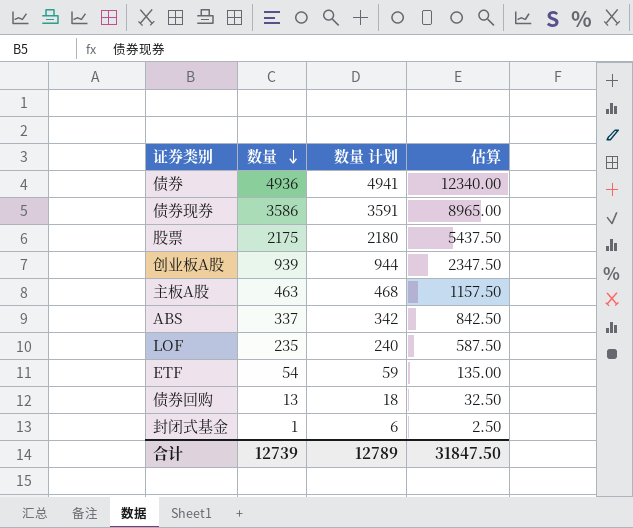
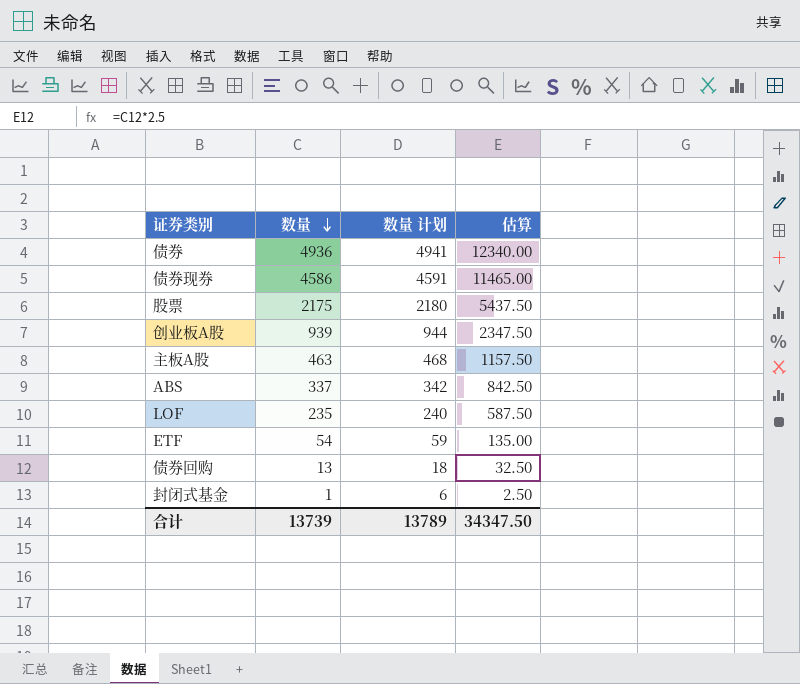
债券现券 | 数量: 3586 -> 4586
债券现券 | 数量 计划: 3591 -> 4591
债券现券 | 估算: 8965.00 -> 11465.00
合计 | 数量: 12739 -> 13739
合计 | 数量 计划: 12789 -> 13789
合计 | 估算: 31847.50 -> 34347.50

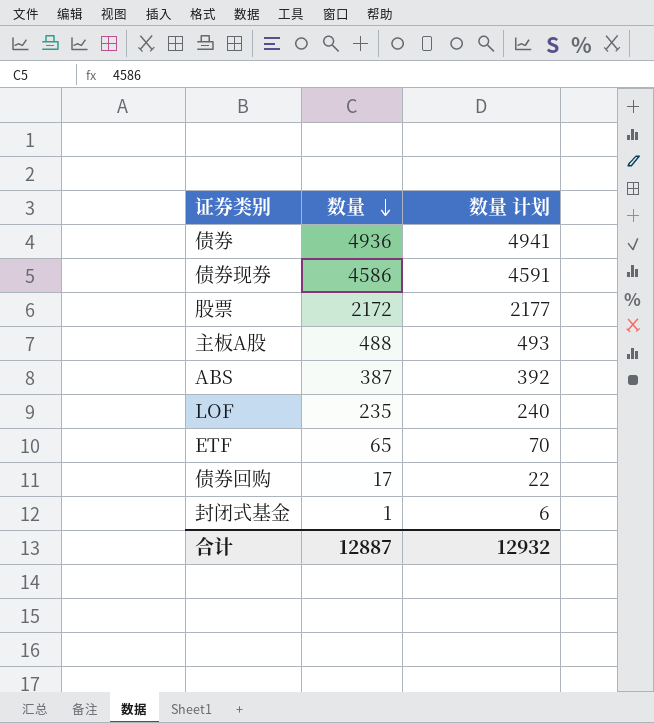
column 估算 | formula: [数量] * 2.5 -> none
row 创业板A股: 939 | 944 | 2347.50 -> none
股票 | 数量: 2175 -> 2172
股票 | 数量 计划: 2180 -> 2177
主板A股 | 数量: 463 -> 488
主板A股 | 数量 计划: 468 -> 493
ABS | 数量: 337 -> 387
ABS | 数量 计划: 342 -> 392
ETF | 数量: 54 -> 65
ETF | 数量 计划: 59 -> 70
债券回购 | 数量: 13 -> 17
债券回购 | 数量 计划: 18 -> 22
合计 | 数量: 13739 -> 12887
合计 | 数量 计划: 13789 -> 12932

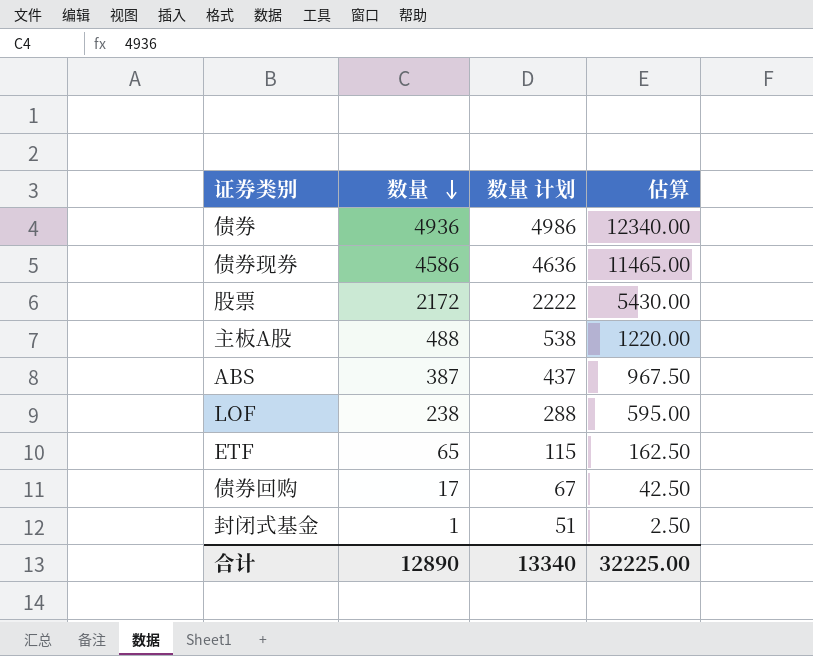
column 数量 计划 | formula: [数量] + 5 -> [数量] + 50
column 估算 | formula: none -> [数量] * 2.5
LOF | 数量: 235 -> 238
合计 | 数量: 12887 -> 12890
合计 | 数量 计划: 12932 -> 13340

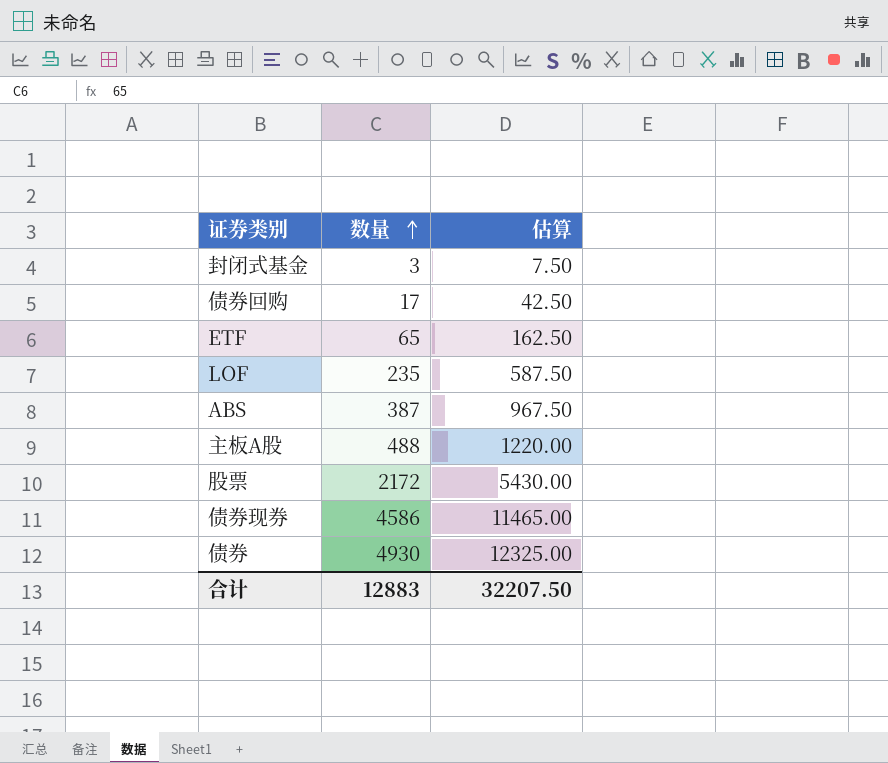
row order: 数量 descending -> 数量 ascending
column 数量 计划 | formula: [数量] + 50 -> none
封闭式基金 | 数量: 1 -> 3
封闭式基金 | 估算: 2.50 -> 7.50
LOF | 数量: 238 -> 235
LOF | 估算: 595.00 -> 587.50
债券 | 数量: 4936 -> 4930
债券 | 估算: 12340.00 -> 12325.00
合计 | 数量: 12890 -> 12883
合计 | 估算: 32225.00 -> 32207.50

